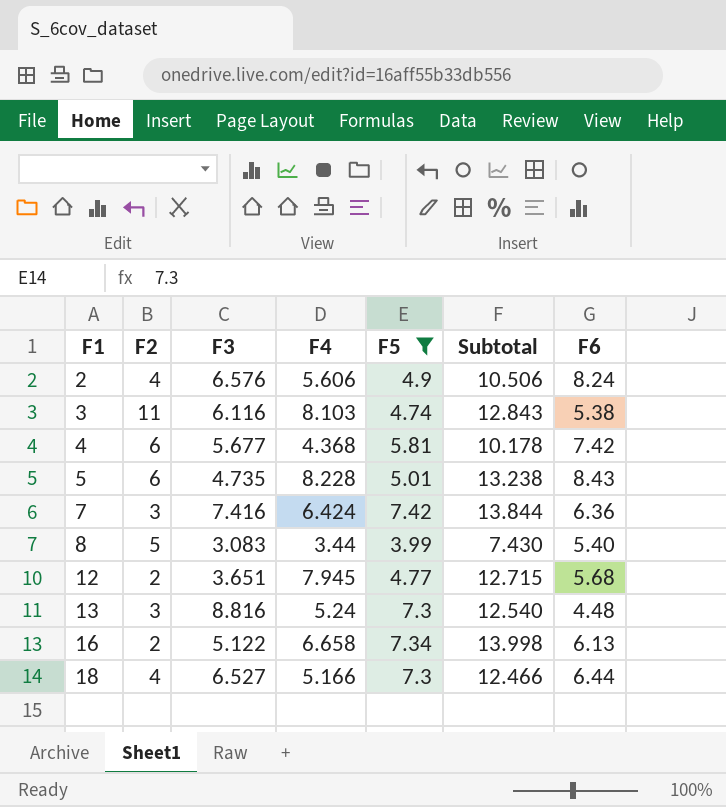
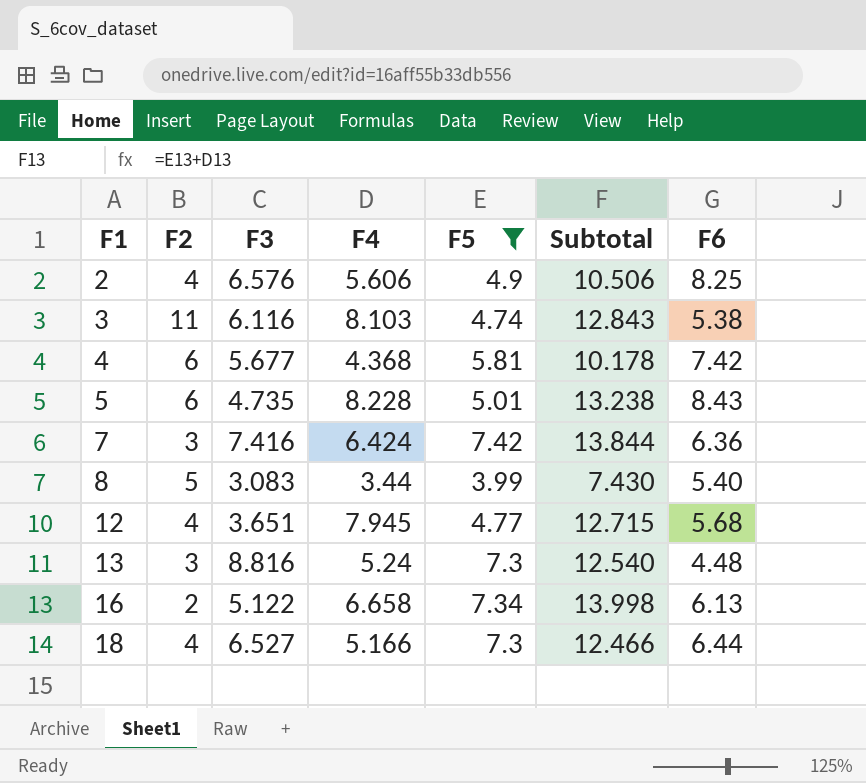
2 | F6: 8.24 -> 8.25
12 | F2: 2 -> 4

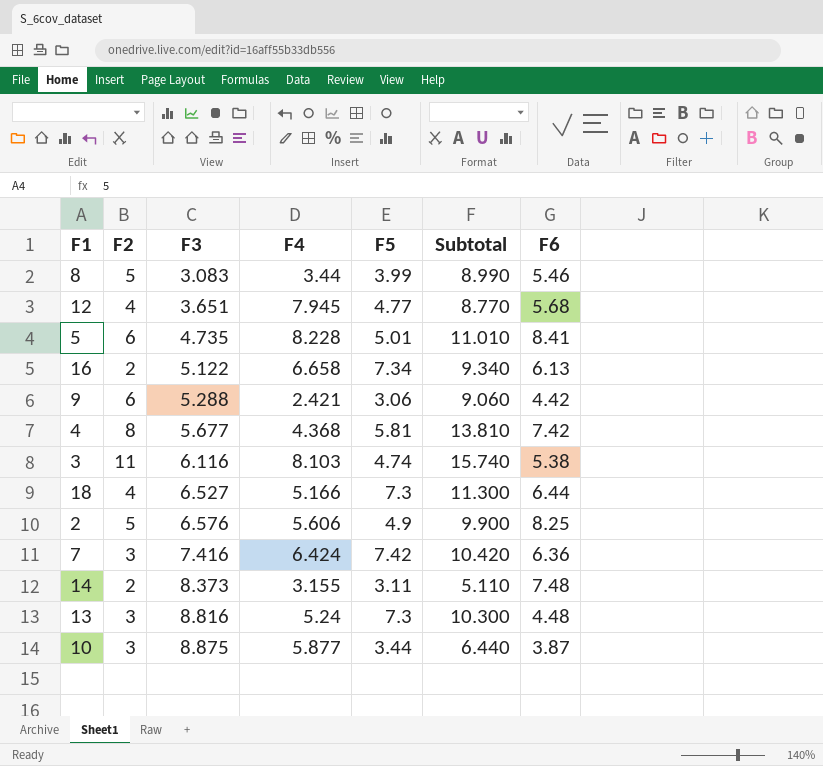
filter: F5 >= 3.99 -> none
row order: F1 ascending -> F3 ascending
column Subtotal | formula: [F4] + [F5] -> [F2] + [F5]
8 | F6: 5.40 -> 5.46
5 | F6: 8.43 -> 8.41
4 | F2: 6 -> 8
2 | F2: 4 -> 5

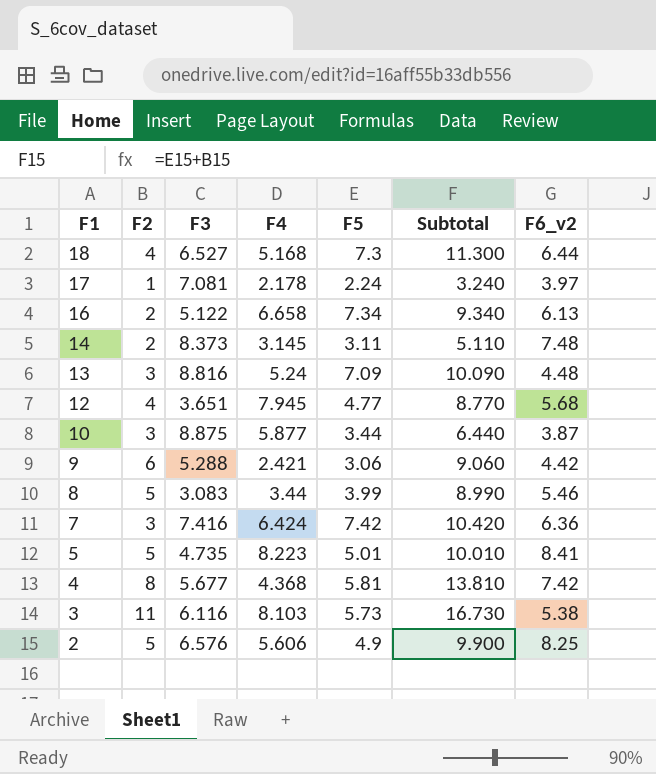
row order: F3 ascending -> F1 descending
column name: F6 -> F6_v2
18 | F4: 5.166 -> 5.168
row 17: none -> 1 | 7.081 | 2.178 | 2.24 | 3.240 | 3.97
14 | F4: 3.155 -> 3.145
13 | F5: 7.3 -> 7.09
13 | Subtotal: 10.300 -> 10.090
5 | F2: 6 -> 5
5 | F4: 8.228 -> 8.223
5 | Subtotal: 11.010 -> 10.010
3 | F5: 4.74 -> 5.73
3 | Subtotal: 15.740 -> 16.730

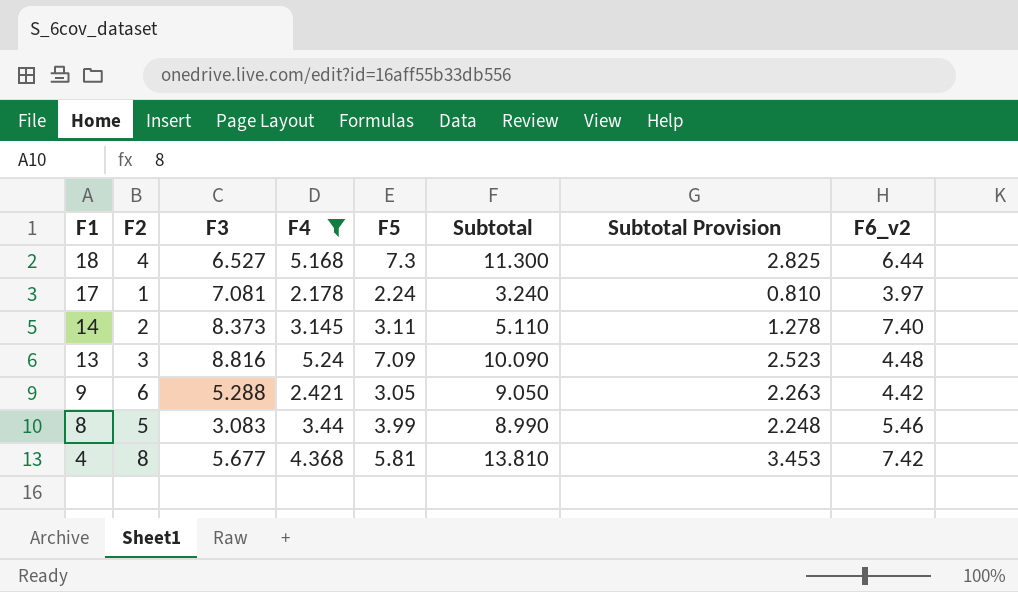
filter: none -> F4 <= 5.24
column Subtotal Provision | formula: none -> [Subtotal] * 0.25
14 | F6_v2: 7.48 -> 7.40
9 | F5: 3.06 -> 3.05
9 | Subtotal: 9.060 -> 9.050

